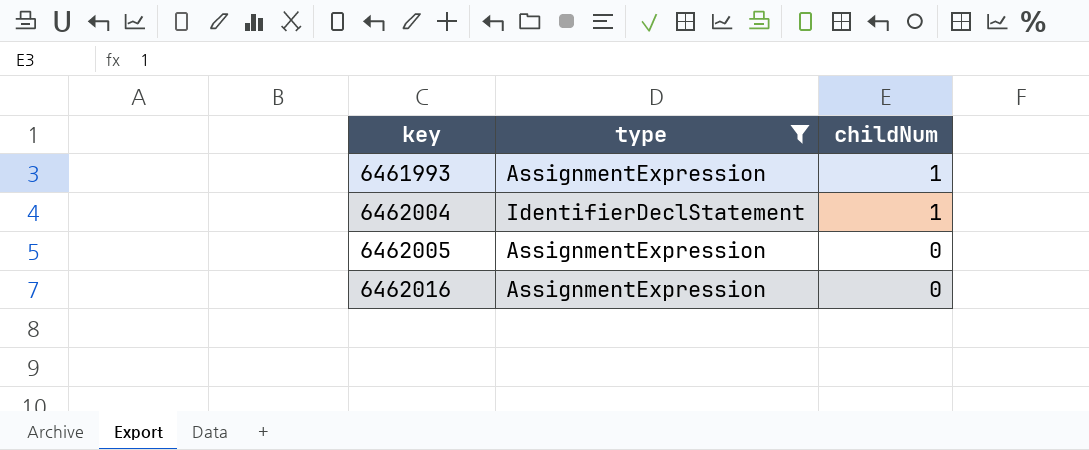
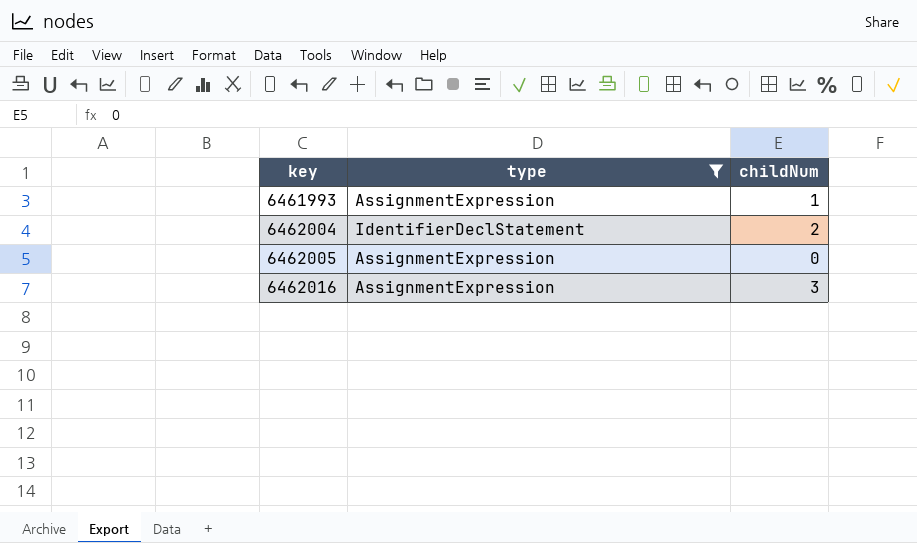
6462004 | childNum: 1 -> 2
6462016 | childNum: 0 -> 3

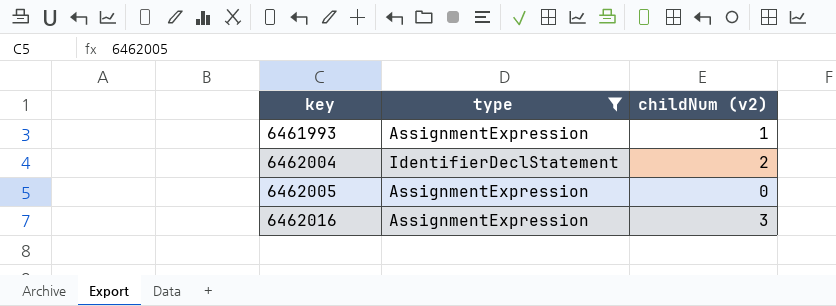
column name: childNum -> childNum (v2)

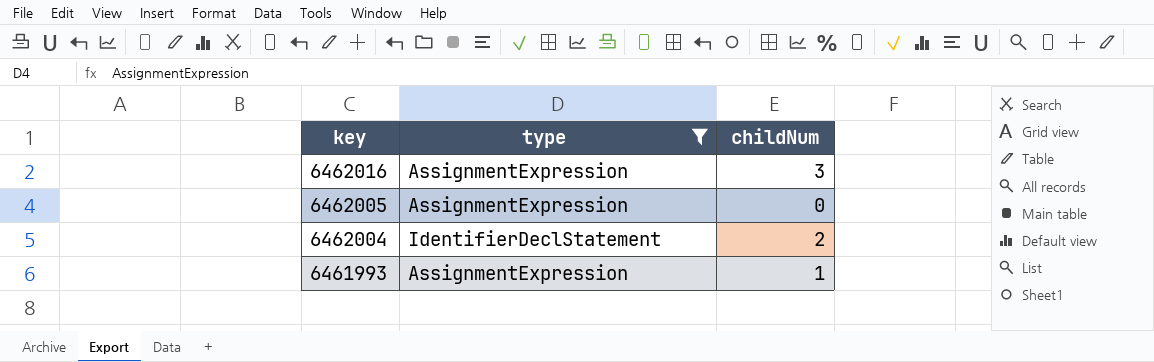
row order: key ascending -> key descending
column name: childNum (v2) -> childNum

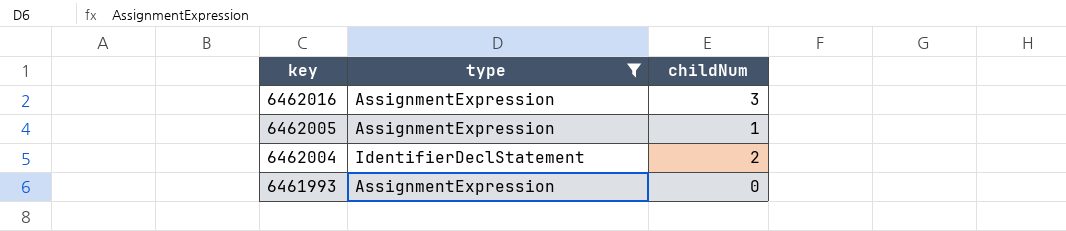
6462005 | childNum: 0 -> 1
6461993 | childNum: 1 -> 0

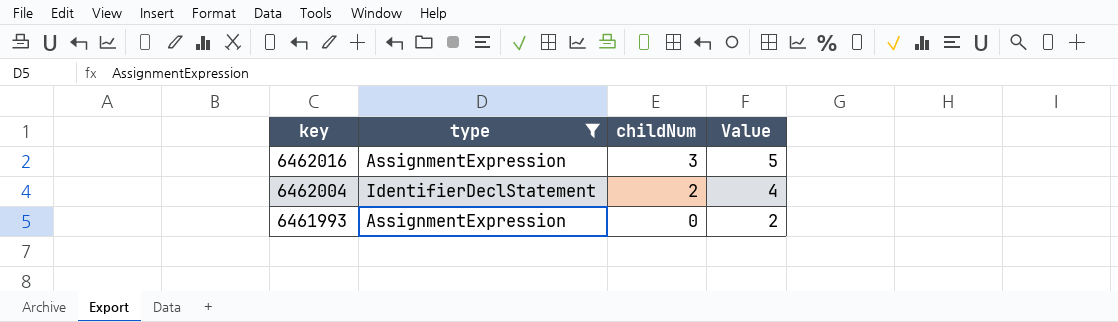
column Value | formula: none -> [childNum] + 2
row 6462005: AssignmentExpression | 1 -> none

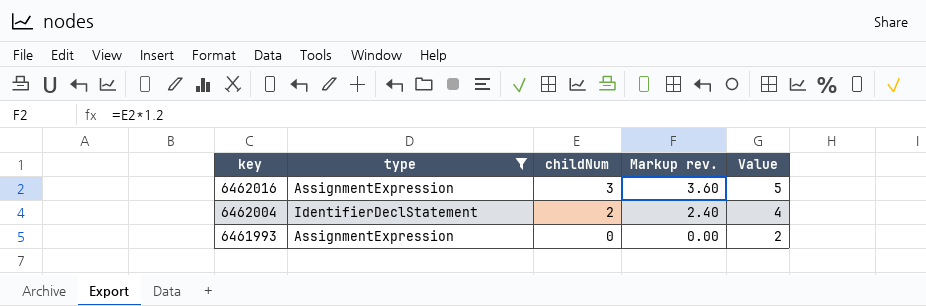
column Markup rev. | formula: none -> [childNum] * 1.2

